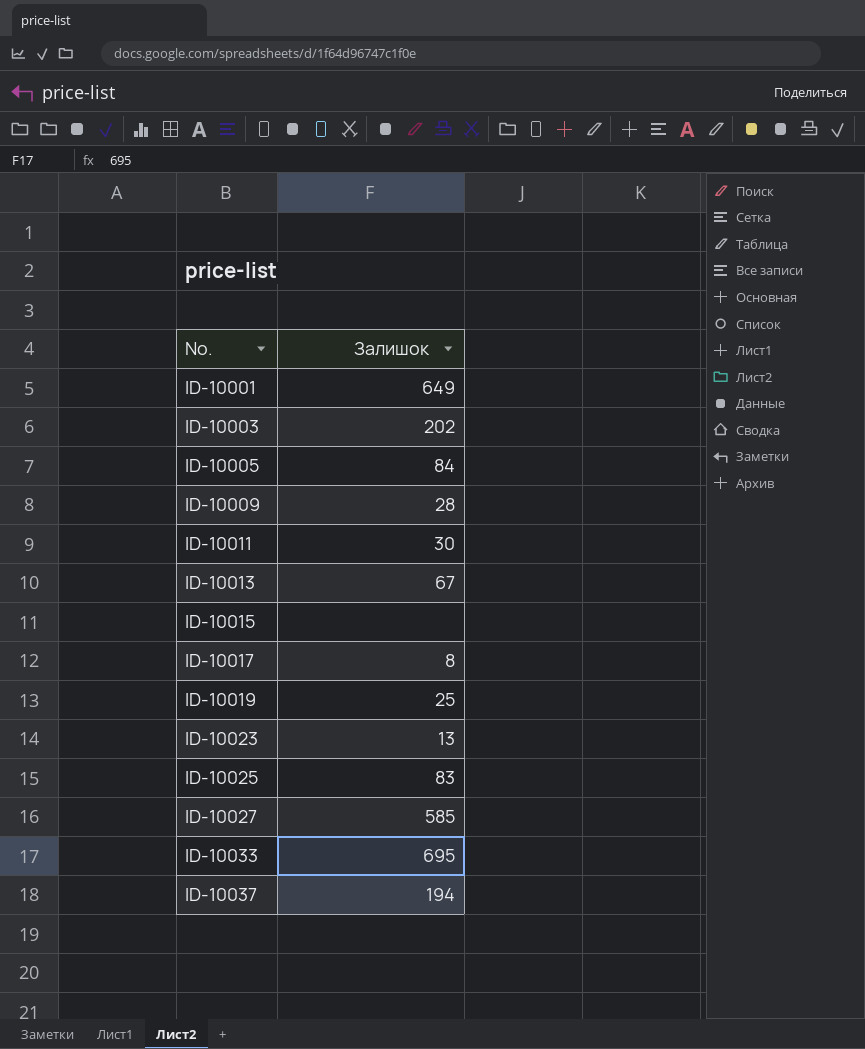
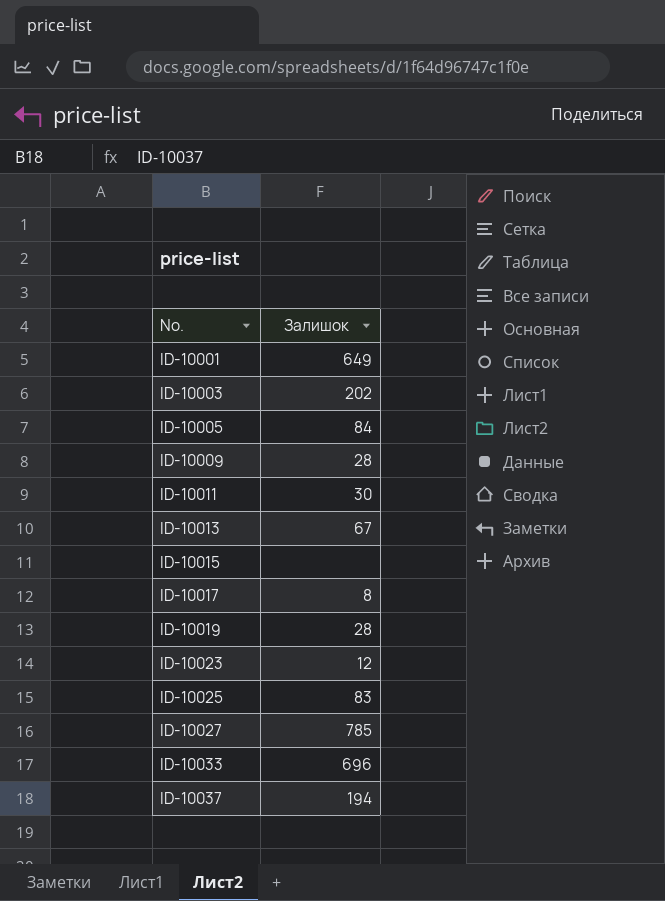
ID-10019 | Залишок: 25 -> 28
ID-10023 | Залишок: 13 -> 12
ID-10027 | Залишок: 585 -> 785
ID-10033 | Залишок: 695 -> 696

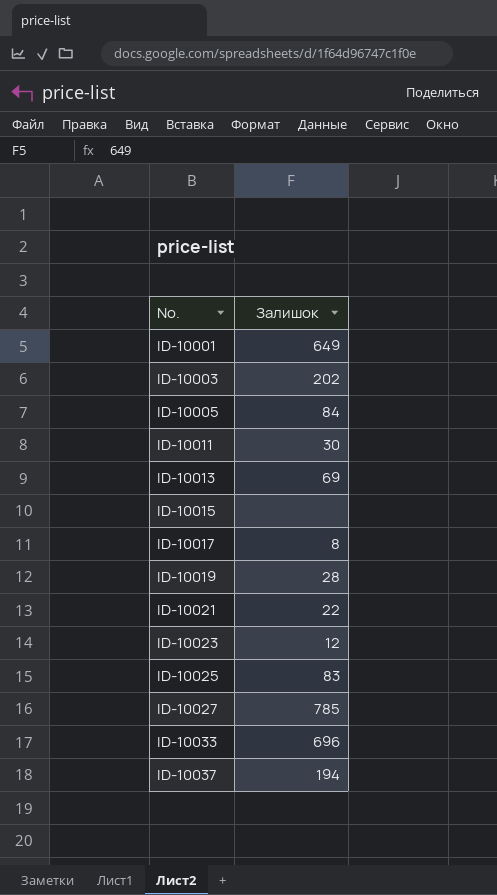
row ID-10009: 28 -> none
ID-10013 | Залишок: 67 -> 69
row ID-10021: none -> 22

